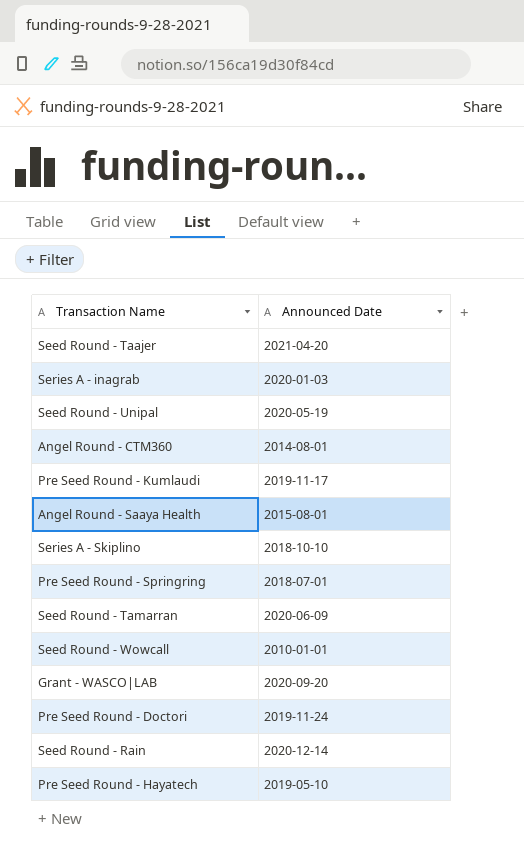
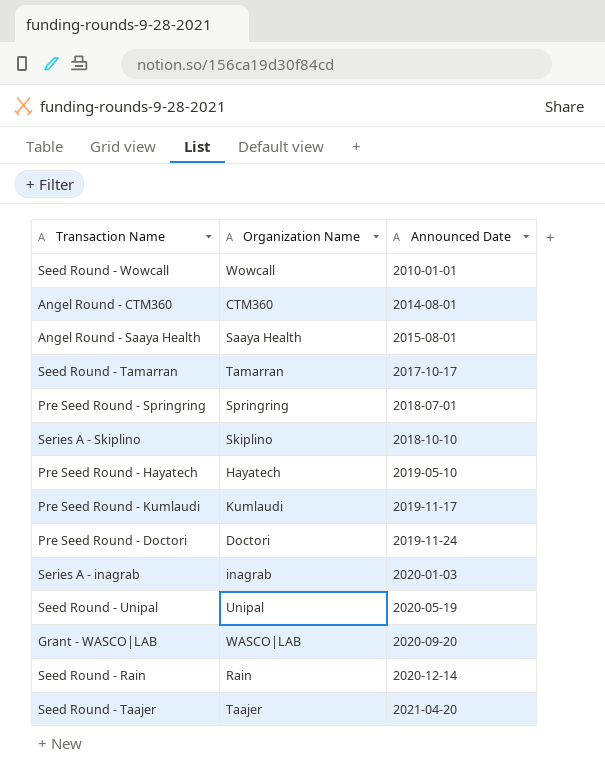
row order: none -> Announced Date ascending
column Organization Name | position: none -> 2
Seed Round - Tamarran | Announced Date: 2020-06-09 -> 2017-10-17

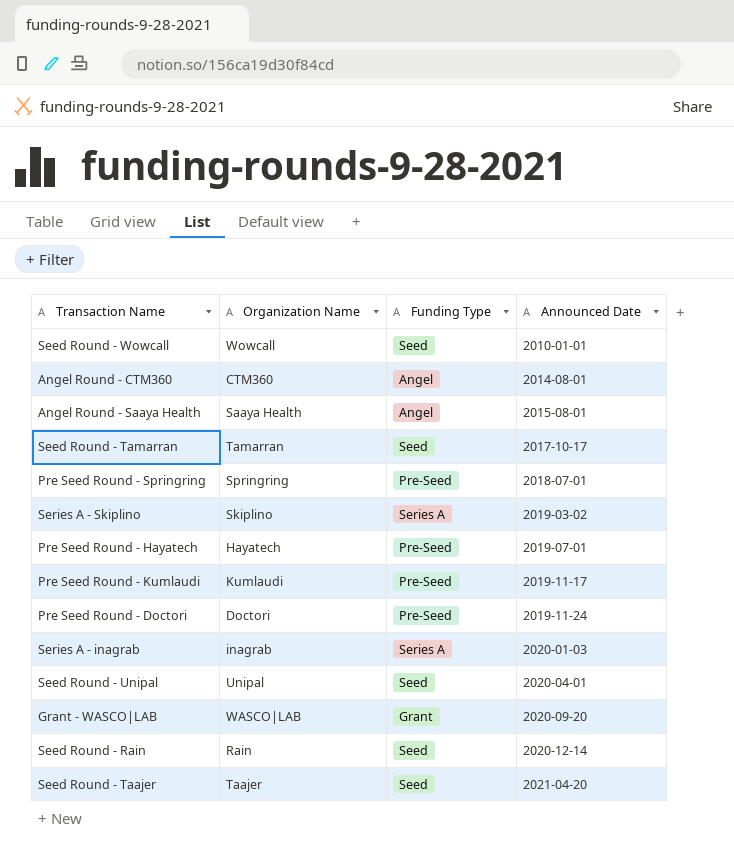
column Funding Type | position: none -> 3
Series A - Skiplino | Announced Date: 2018-10-10 -> 2019-03-02
Pre Seed Round - Hayatech | Announced Date: 2019-05-10 -> 2019-07-01
Seed Round - Unipal | Announced Date: 2020-05-19 -> 2020-04-01

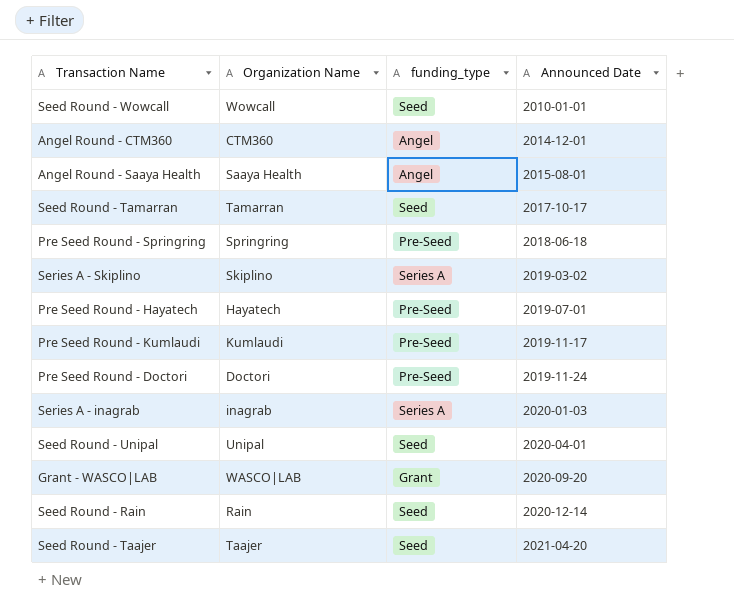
column name: Funding Type -> funding_type
Angel Round - CTM360 | Announced Date: 2014-08-01 -> 2014-12-01
Pre Seed Round - Springring | Announced Date: 2018-07-01 -> 2018-06-18

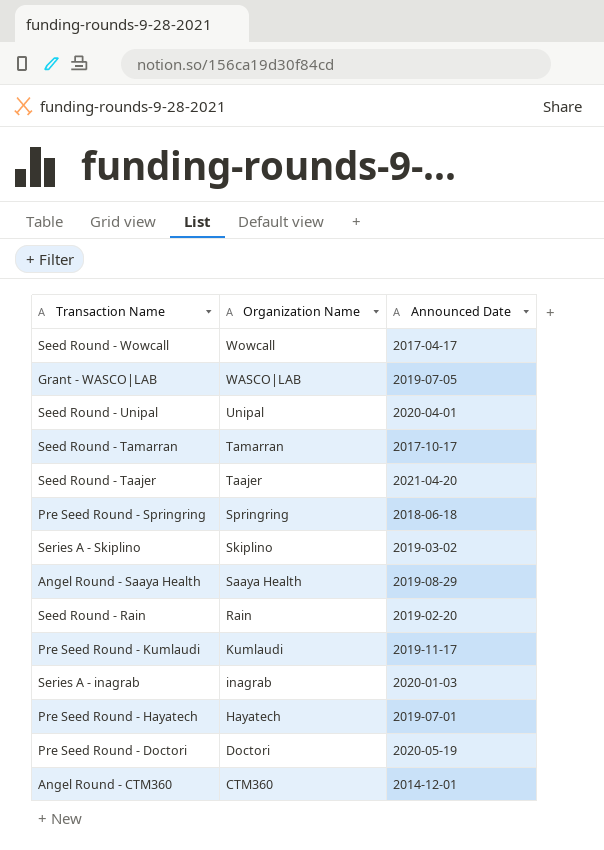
row order: Announced Date ascending -> Organization Name descending
column funding_type | position: 3 -> none
Seed Round - Wowcall | Announced Date: 2010-01-01 -> 2017-04-17
Grant - WASCO|LAB | Announced Date: 2020-09-20 -> 2019-07-05
Angel Round - Saaya Health | Announced Date: 2015-08-01 -> 2019-08-29
Seed Round - Rain | Announced Date: 2020-12-14 -> 2019-02-20
Pre Seed Round - Doctori | Announced Date: 2019-11-24 -> 2020-05-19

